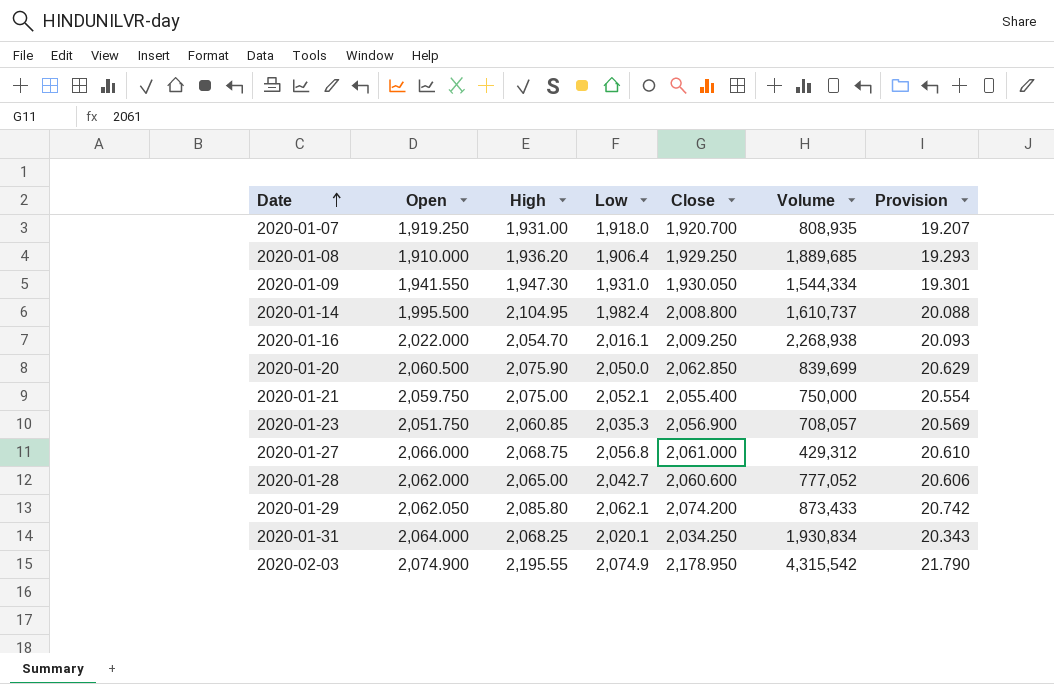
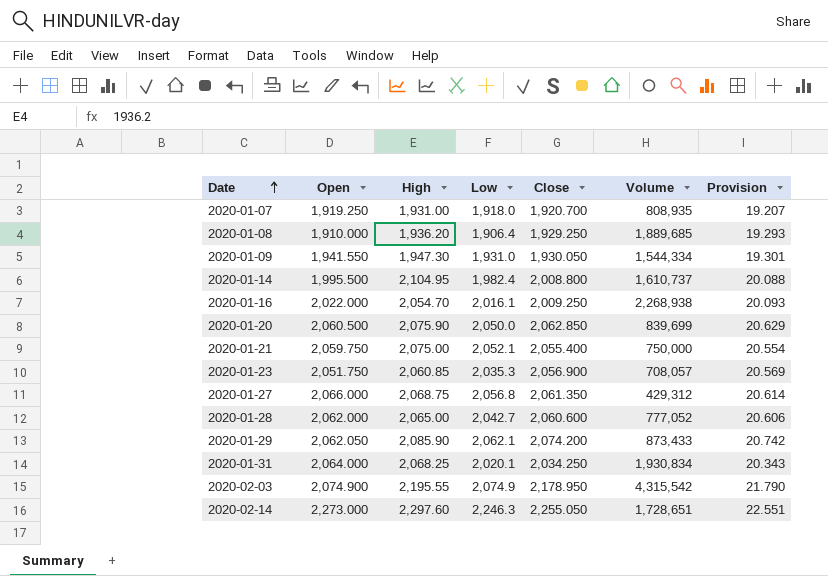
2020-01-27 | Close: 2,061.000 -> 2,061.350
2020-01-27 | Provision: 20.610 -> 20.614
2020-01-29 | High: 2,085.80 -> 2,085.90
row 2020-02-14: none -> 2,273.000 | 2,297.60 | 2,246.3 | 2,255.050 | 1,728,651 | 22.551

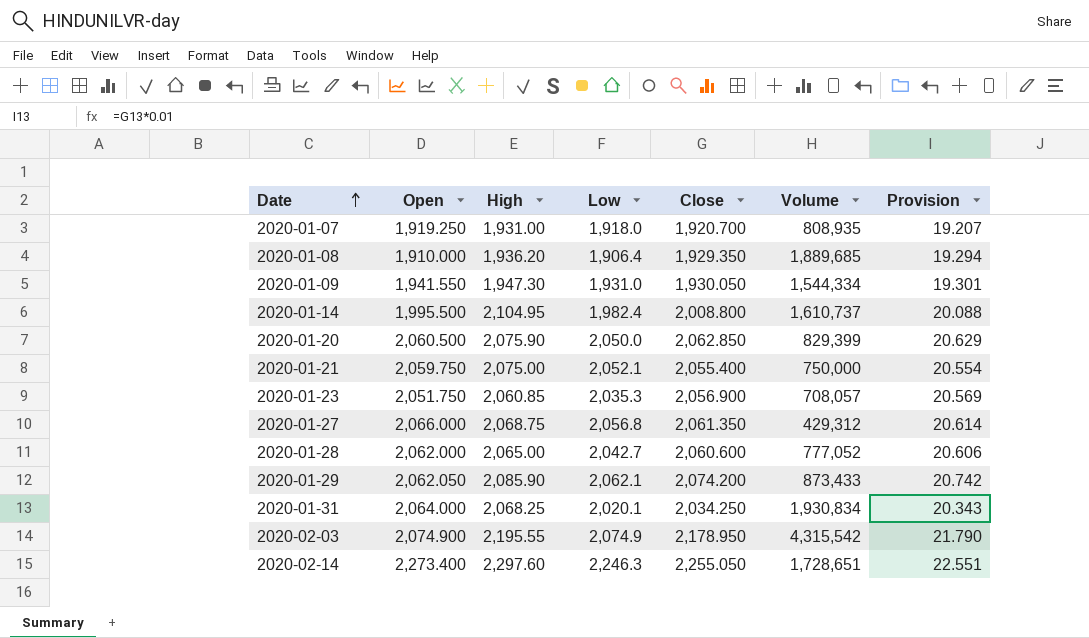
row 2020-01-16: 2,022.000 | 2,054.70 | 2,016.1 | 2,009.250 | 2,268,938 | 20.093 -> none
2020-01-08 | Close: 1,929.250 -> 1,929.350
2020-01-08 | Provision: 19.293 -> 19.294
2020-01-20 | Volume: 839,699 -> 829,399
2020-02-14 | Open: 2,273.000 -> 2,273.400

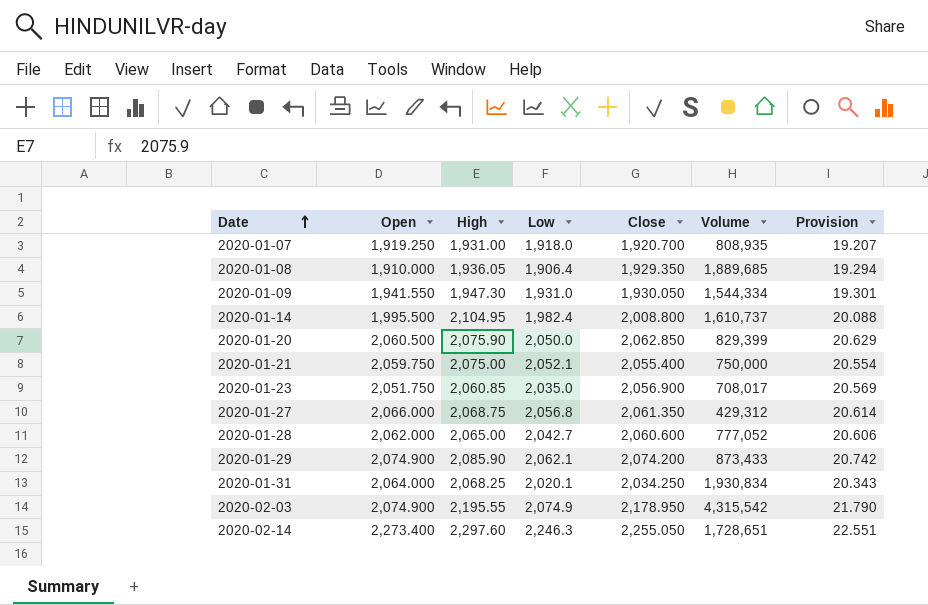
2020-01-08 | High: 1,936.20 -> 1,936.05
2020-01-23 | Low: 2,035.3 -> 2,035.0
2020-01-23 | Volume: 708,057 -> 708,017
2020-01-29 | Open: 2,062.050 -> 2,074.900

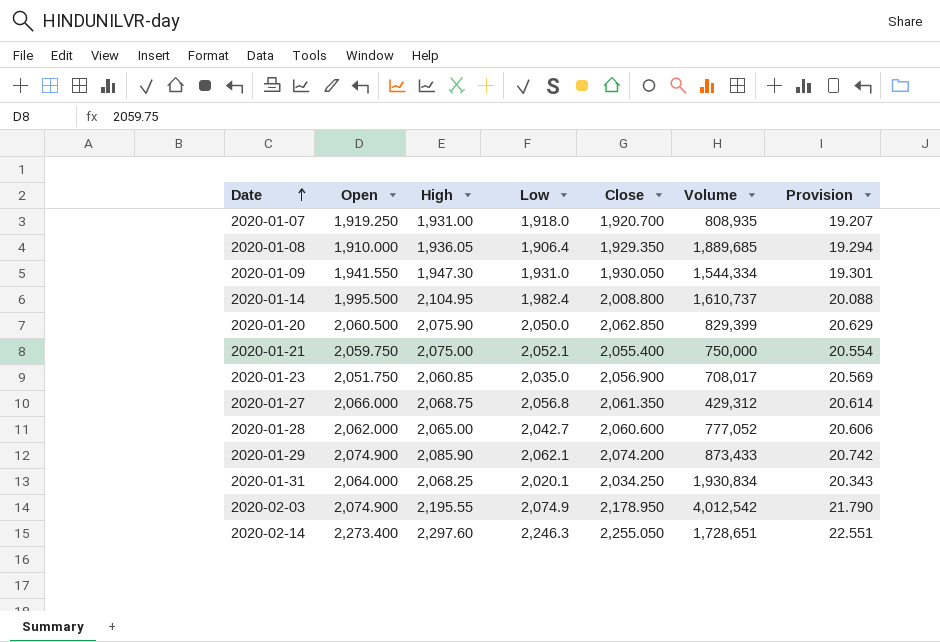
2020-02-03 | Volume: 4,315,542 -> 4,012,542

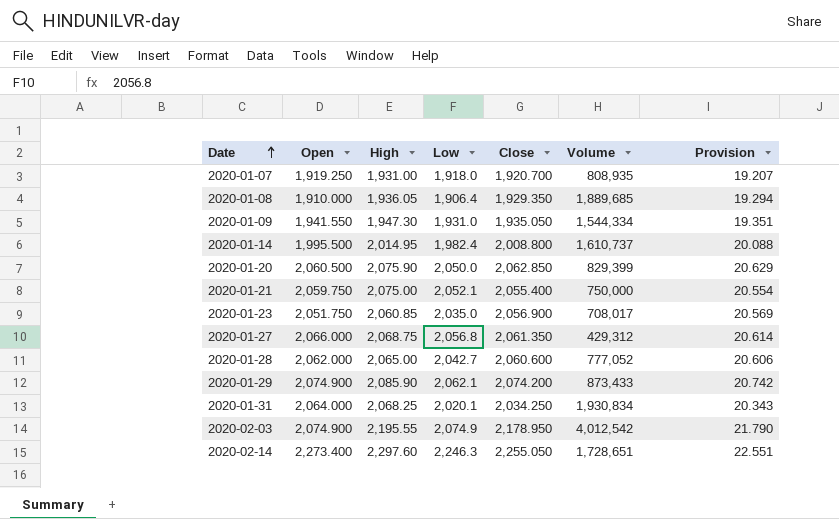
2020-01-09 | Close: 1,930.050 -> 1,935.050
2020-01-09 | Provision: 19.301 -> 19.351
2020-01-14 | High: 2,104.95 -> 2,014.95

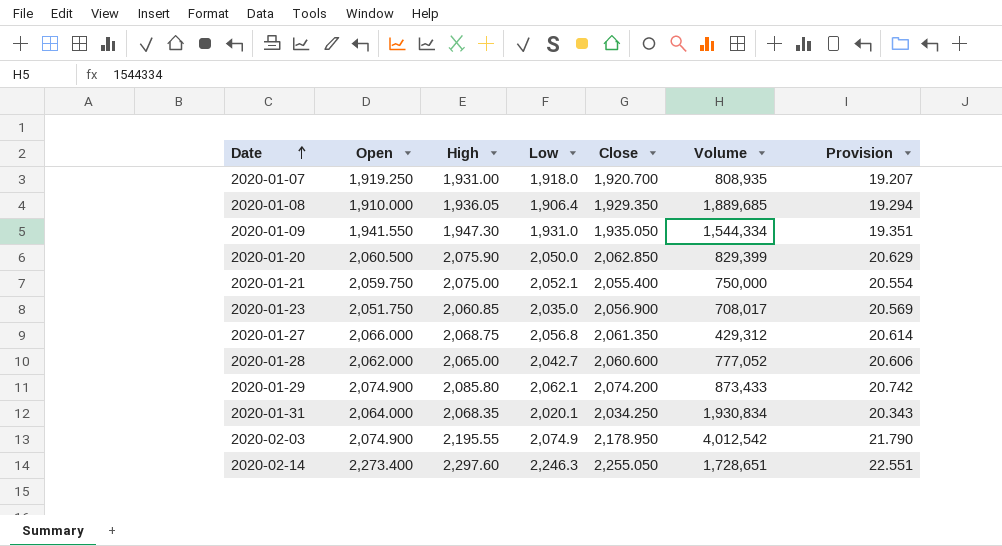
row 2020-01-14: 1,995.500 | 2,014.95 | 1,982.4 | 2,008.800 | 1,610,737 | 20.088 -> none
2020-01-29 | High: 2,085.90 -> 2,085.80
2020-01-31 | High: 2,068.25 -> 2,068.35

